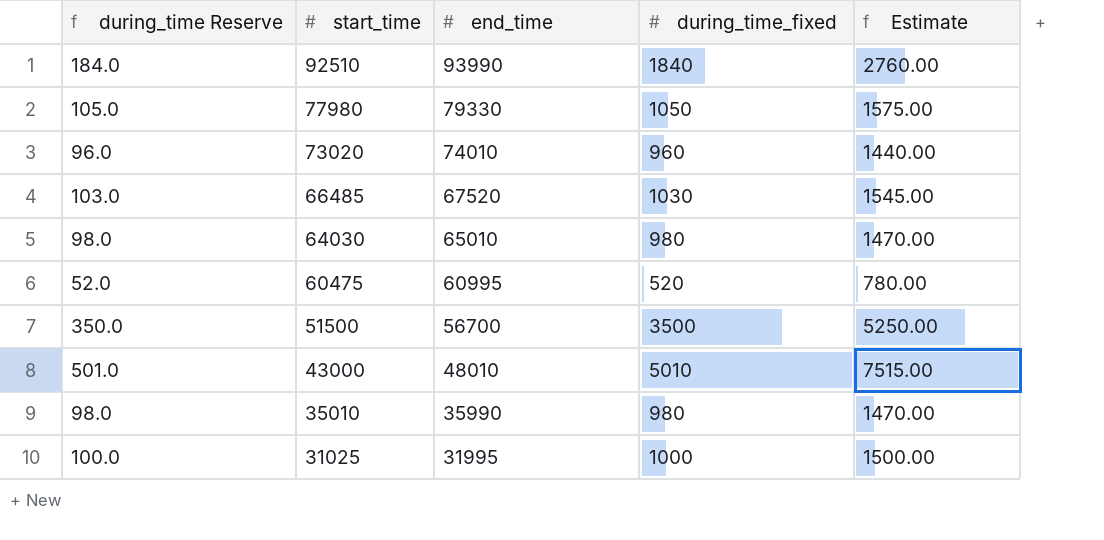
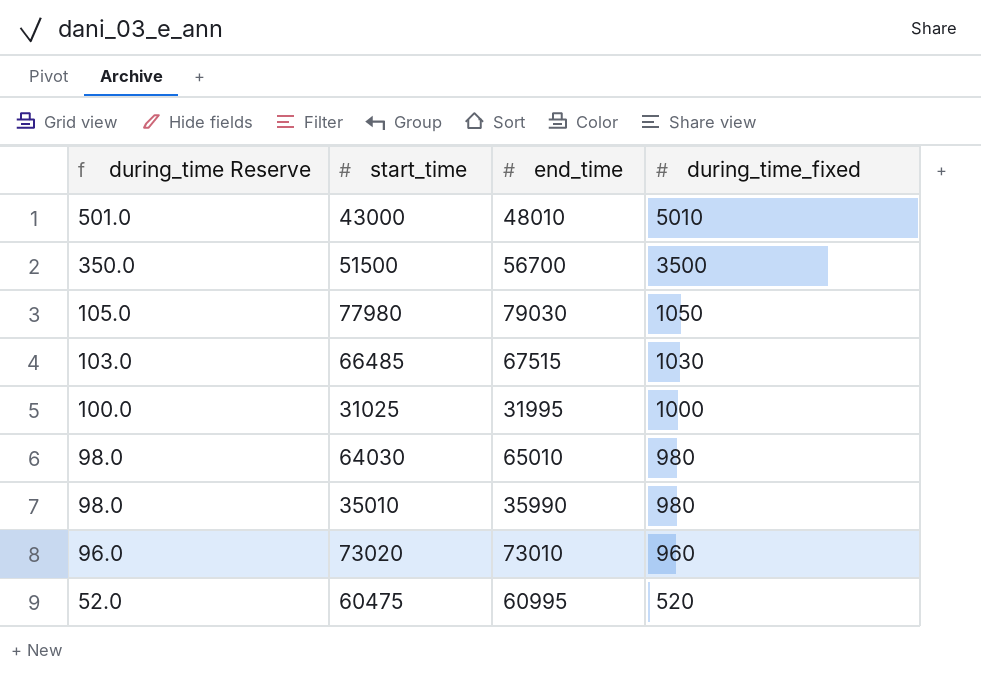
row order: start_time descending -> during_time Reserve descending
column Estimate | formula: [during_time_fixed] * 1.5 -> none
row 92510: 184.0 | 93990 | 1840 | 2760.00 -> none
77980 | end_time: 79330 -> 79030
66485 | end_time: 67520 -> 67515
73020 | end_time: 74010 -> 73010

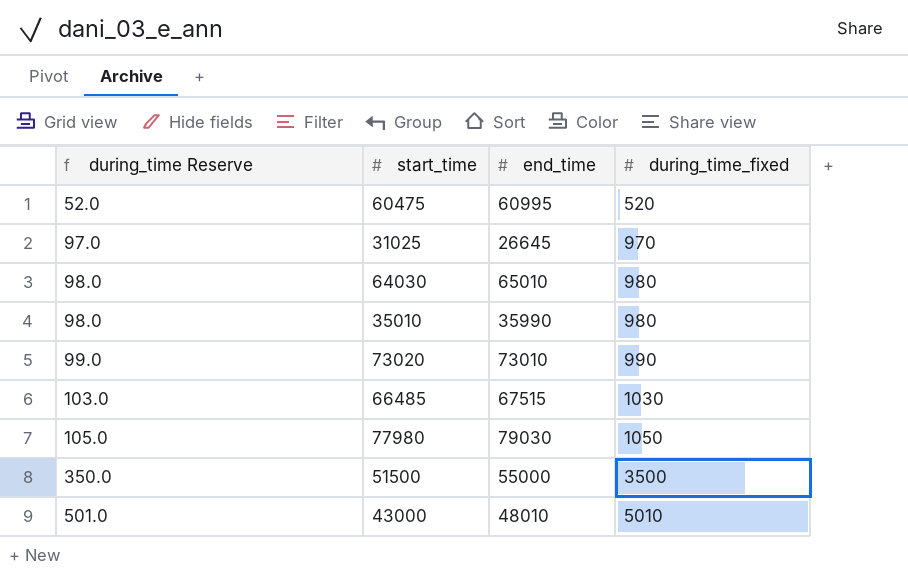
row order: during_time Reserve descending -> during_time Reserve ascending
31025 | during_time Reserve: 100.0 -> 97.0
31025 | end_time: 31995 -> 26645
31025 | during_time_fixed: 1000 -> 970
73020 | during_time Reserve: 96.0 -> 99.0
73020 | during_time_fixed: 960 -> 990
51500 | end_time: 56700 -> 55000

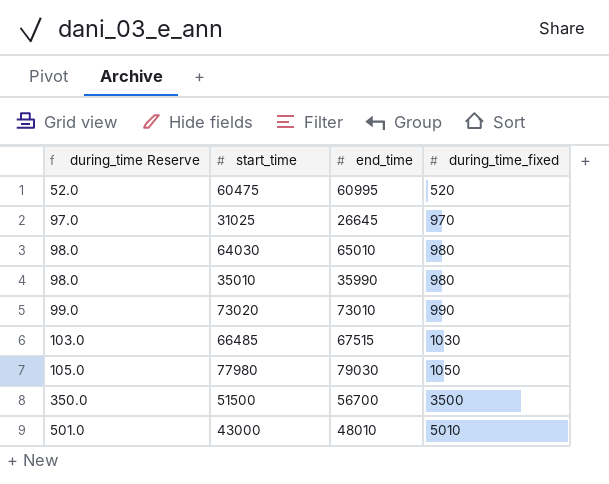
51500 | end_time: 55000 -> 56700

